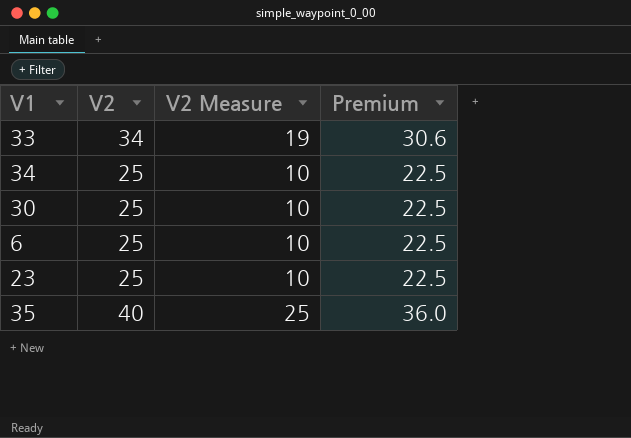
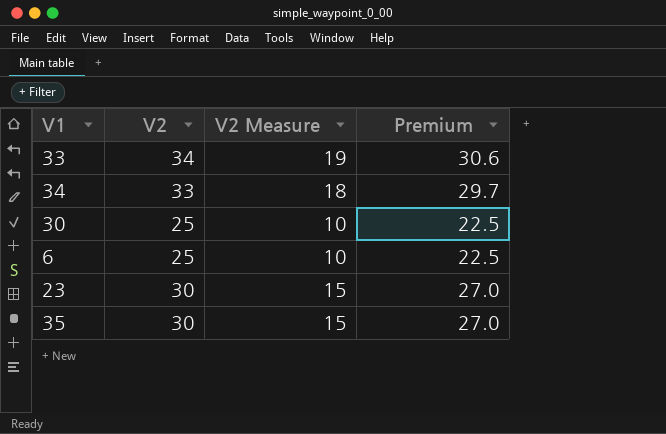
34 | V2: 25 -> 33
34 | V2 Measure: 10 -> 18
34 | Premium: 22.5 -> 29.7
23 | V2: 25 -> 30
23 | V2 Measure: 10 -> 15
23 | Premium: 22.5 -> 27.0
35 | V2: 40 -> 30
35 | V2 Measure: 25 -> 15
35 | Premium: 36.0 -> 27.0

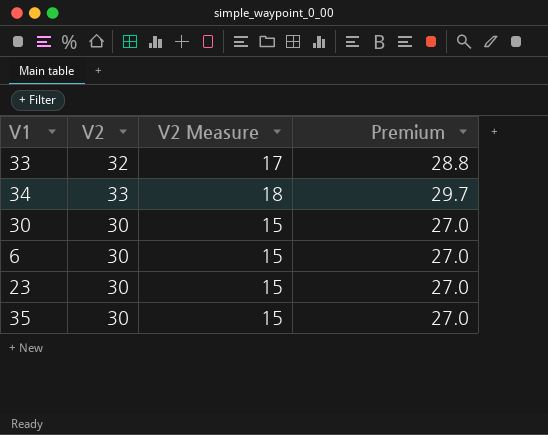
33 | V2: 34 -> 32
33 | V2 Measure: 19 -> 17
33 | Premium: 30.6 -> 28.8
30 | V2: 25 -> 30
30 | V2 Measure: 10 -> 15
30 | Premium: 22.5 -> 27.0
6 | V2: 25 -> 30
6 | V2 Measure: 10 -> 15
6 | Premium: 22.5 -> 27.0

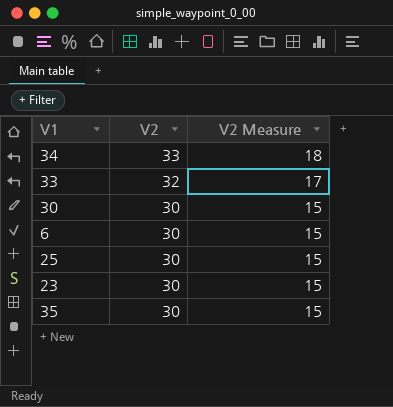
row order: none -> V2 descending
column Premium | formula: [V2] * 0.9 -> none
row 25: none -> 30 | 15

